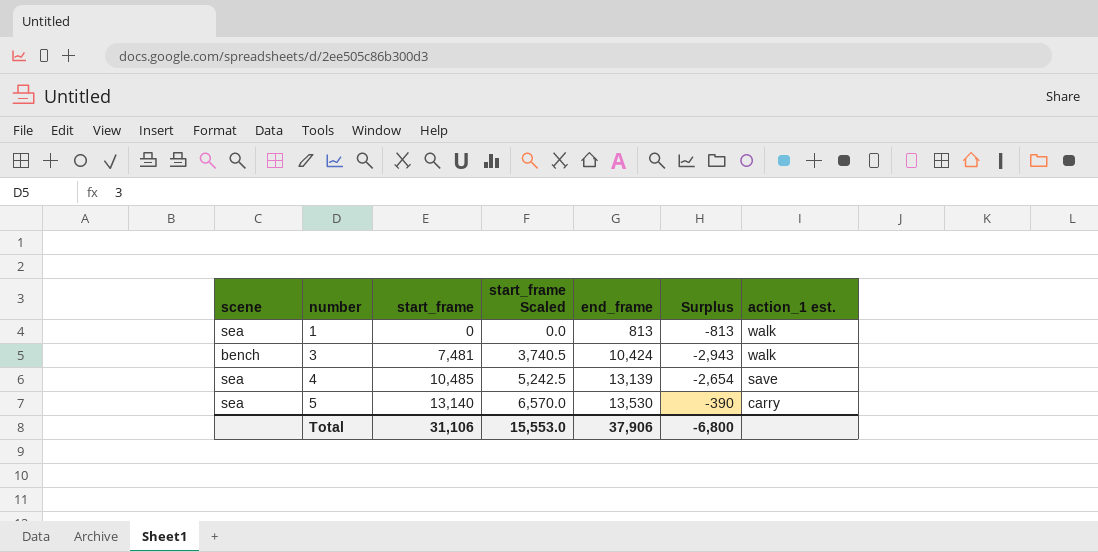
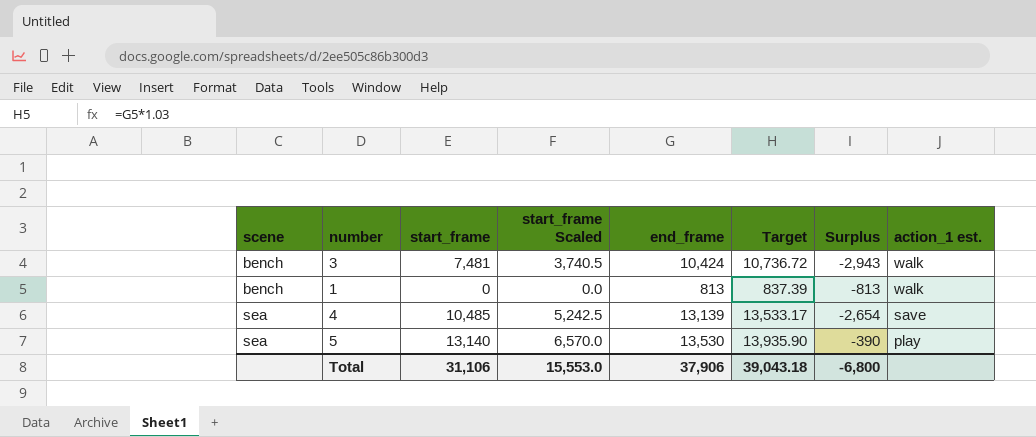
row order: number ascending -> scene ascending
column Target | formula: none -> [end_frame] * 1.03
1 | scene: sea -> bench
5 | action_1 est.: carry -> play

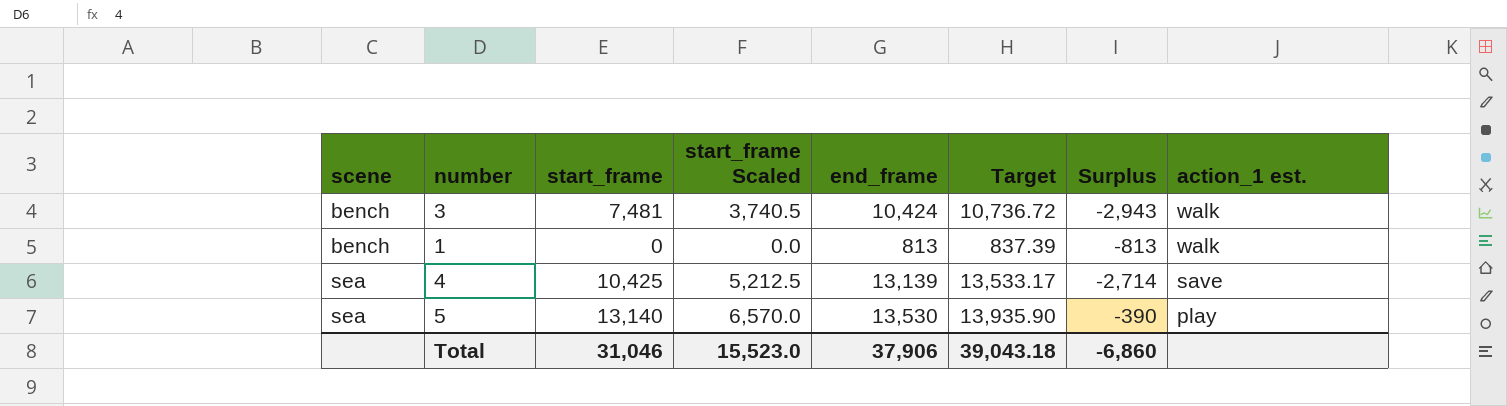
4 | start_frame: 10,485 -> 10,425
4 | start_frame Scaled: 5,242.5 -> 5,212.5
4 | Surplus: -2,654 -> -2,714
Total | start_frame: 31,106 -> 31,046
Total | start_frame Scaled: 15,553.0 -> 15,523.0
Total | Surplus: -6,800 -> -6,860

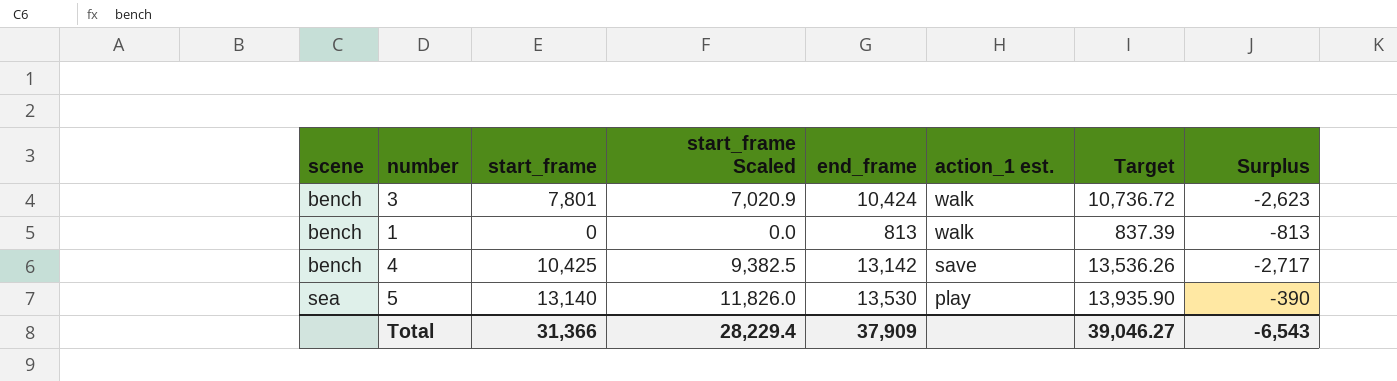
column start_frame Scaled | formula: [start_frame] * 0.5 -> [start_frame] * 0.9
column action_1 est. | position: 8 -> 6
3 | start_frame: 7,481 -> 7,801
3 | Surplus: -2,943 -> -2,623
4 | scene: sea -> bench
4 | end_frame: 13,139 -> 13,142
4 | Target: 13,533.17 -> 13,536.26
4 | Surplus: -2,714 -> -2,717
Total | start_frame: 31,046 -> 31,366
Total | start_frame Scaled: 15,523.0 -> 28,229.4
Total | end_frame: 37,906 -> 37,909
Total | Target: 39,043.18 -> 39,046.27
Total | Surplus: -6,860 -> -6,543

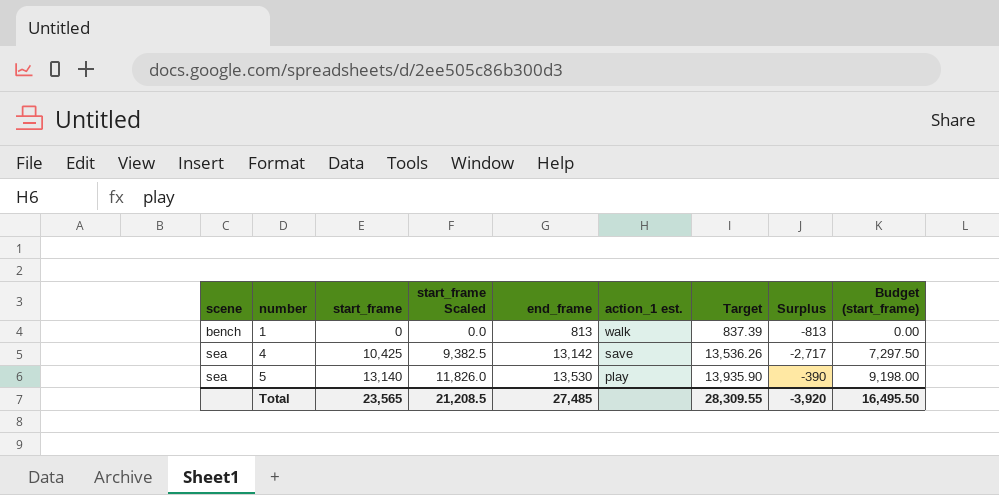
column Budget (start_frame) | formula: none -> [start_frame] * 0.7
row 3: bench | 7,801 | 7,020.9 | 10,424 | walk | 10,736.72 | -2,623 -> none
4 | scene: bench -> sea
Total | start_frame: 31,366 -> 23,565
Total | start_frame Scaled: 28,229.4 -> 21,208.5
Total | end_frame: 37,909 -> 27,485
Total | Target: 39,046.27 -> 28,309.55
Total | Surplus: -6,543 -> -3,920

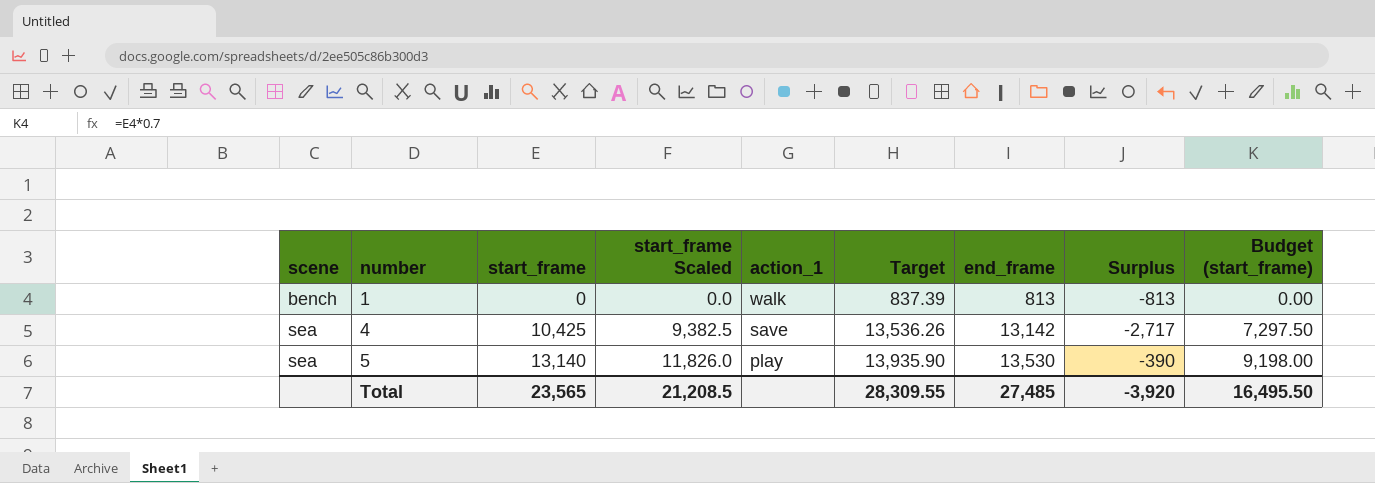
column name: action_1 est. -> action_1
column end_frame | position: 5 -> 7

